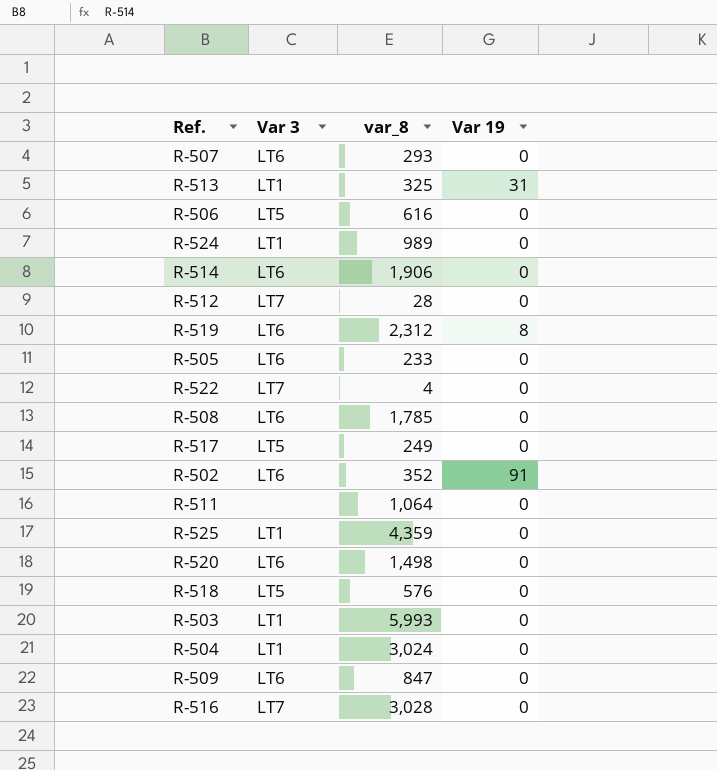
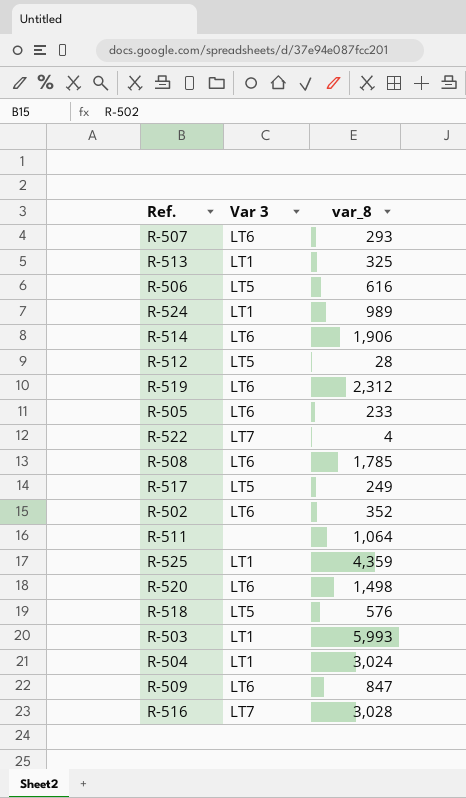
column Var 19 | position: 4 -> none
R-512 | Var 3: LT7 -> LT5

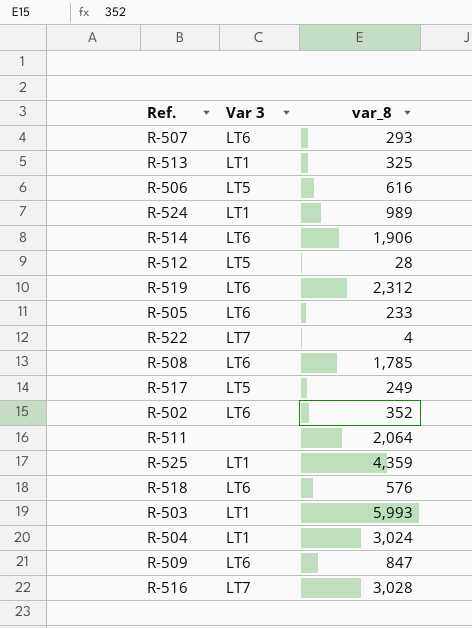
row R-520: LT6 | 1,498 -> none
R-511 | var_8: 1,064 -> 2,064
R-518 | Var 3: LT5 -> LT6

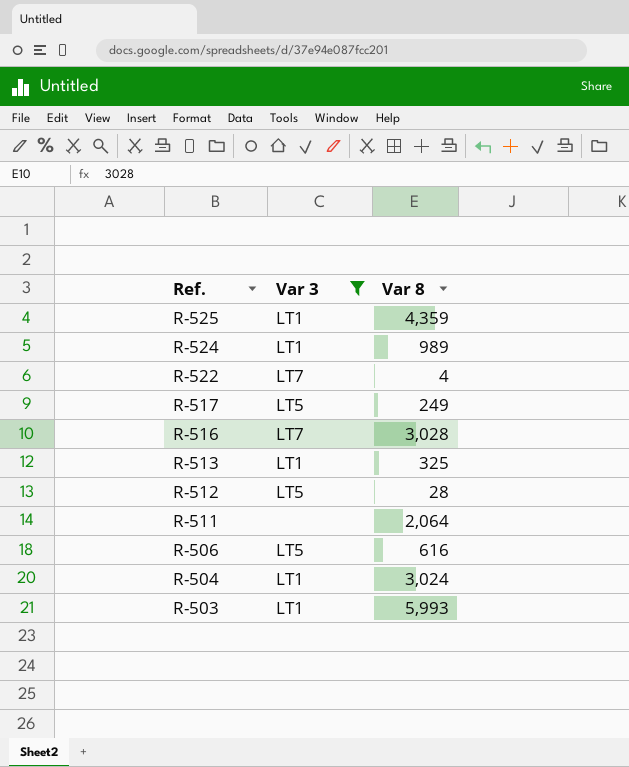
filter: none -> Var 3 != LT6
row order: none -> Ref. descending
column name: var_8 -> Var 8

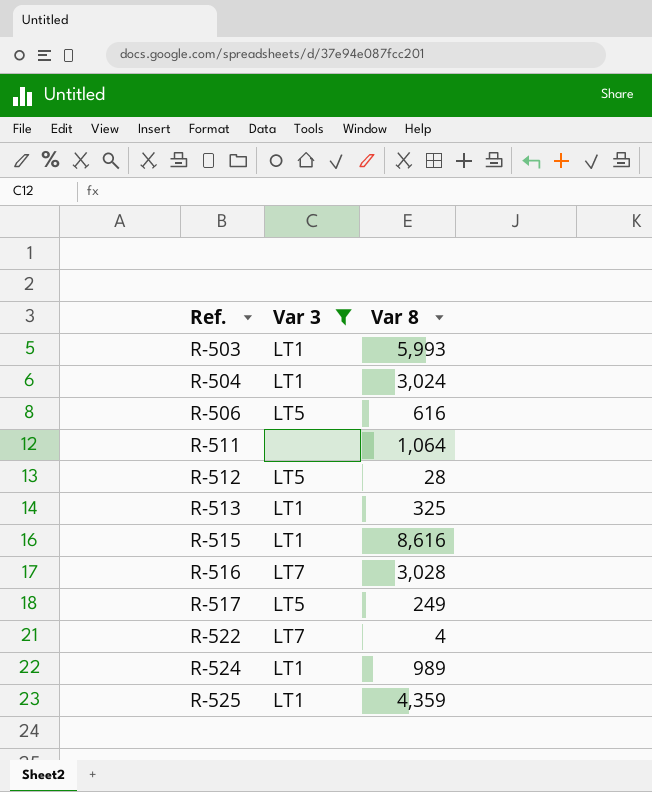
row order: Ref. descending -> Ref. ascending
R-511 | Var 8: 2,064 -> 1,064
row R-515: none -> LT1 | 8,616

